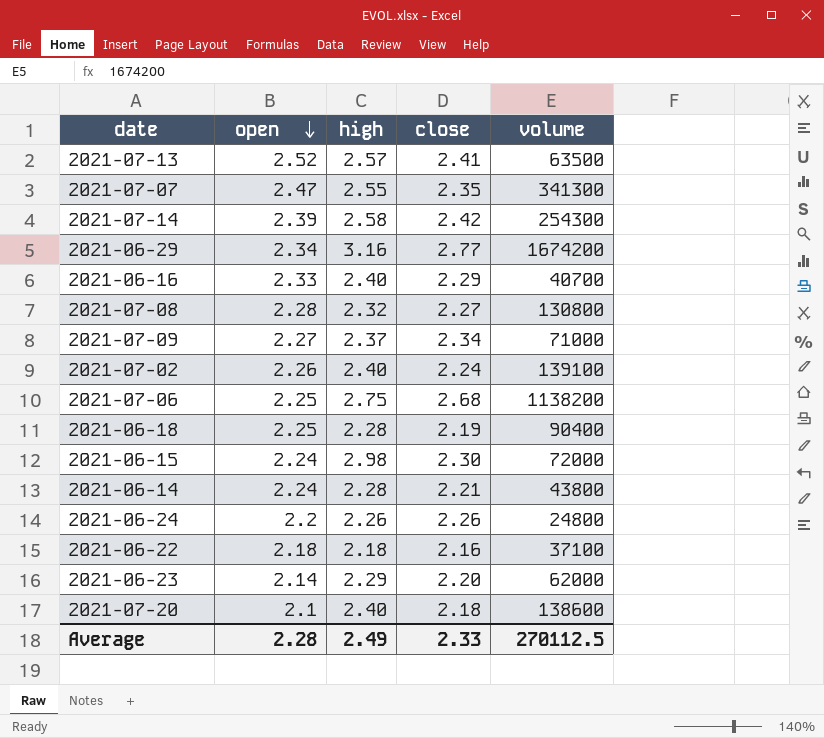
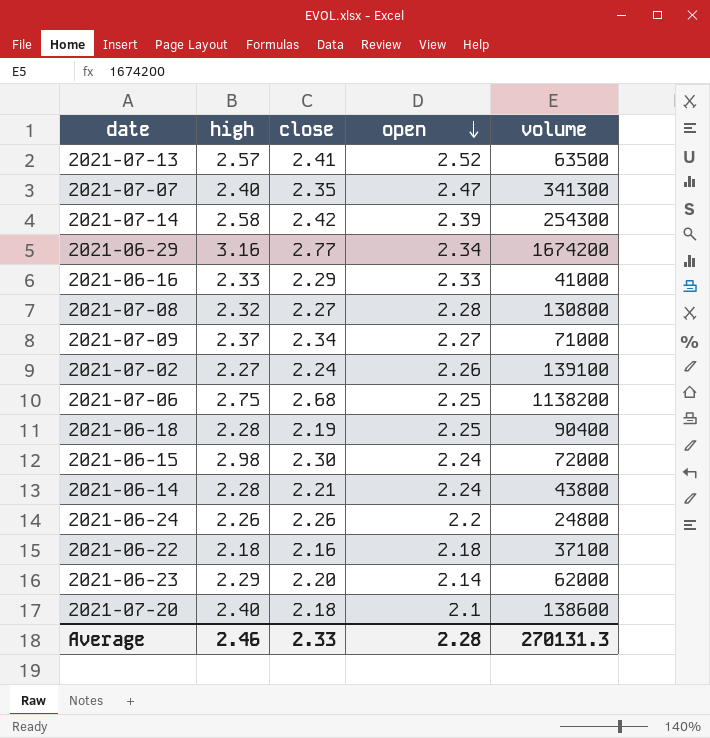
column open | position: 2 -> 4
2021-07-07 | high: 2.55 -> 2.40
2021-06-16 | high: 2.40 -> 2.33
2021-06-16 | volume: 40700 -> 41000
2021-07-02 | high: 2.40 -> 2.27
Average | high: 2.49 -> 2.46
Average | volume: 270112.5 -> 270131.3

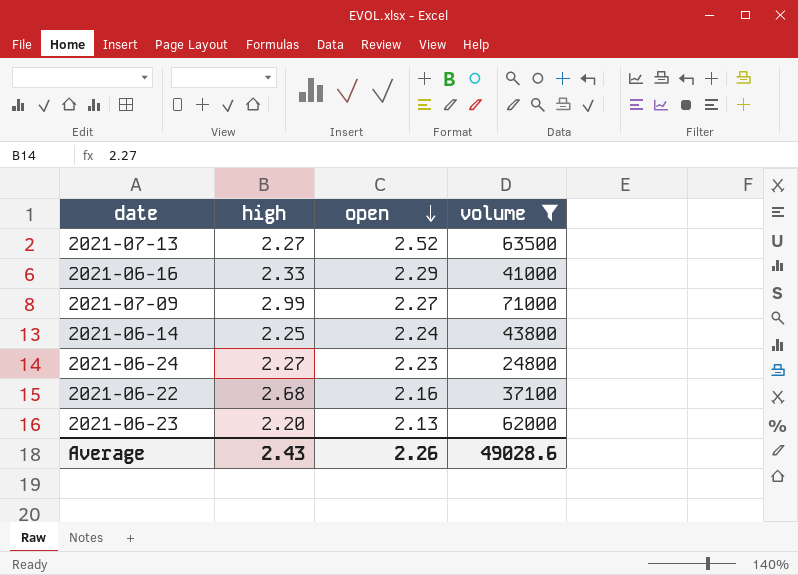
filter: none -> volume <= 71000
column close | position: 3 -> none
2021-07-13 | high: 2.57 -> 2.27
2021-06-16 | open: 2.33 -> 2.29
2021-07-09 | high: 2.37 -> 2.99
2021-06-14 | high: 2.28 -> 2.25
2021-06-24 | high: 2.26 -> 2.27
2021-06-24 | open: 2.2 -> 2.23
2021-06-22 | high: 2.18 -> 2.68
2021-06-22 | open: 2.18 -> 2.16
2021-06-23 | high: 2.29 -> 2.20
2021-06-23 | open: 2.14 -> 2.13
Average | high: 2.46 -> 2.43
Average | open: 2.28 -> 2.26
Average | volume: 270131.3 -> 49028.6

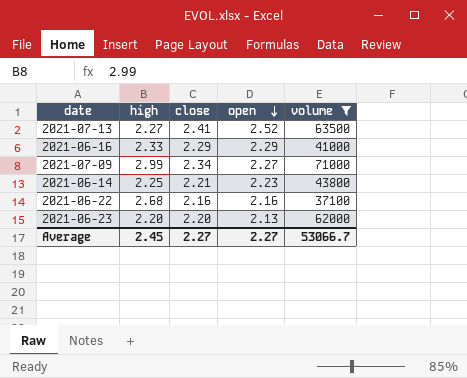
column close | position: none -> 3
row 2021-06-24: 2.27 | 2.23 | 24800 -> none
2021-06-14 | open: 2.24 -> 2.23
Average | high: 2.43 -> 2.45
Average | open: 2.26 -> 2.27
Average | volume: 49028.6 -> 53066.7

